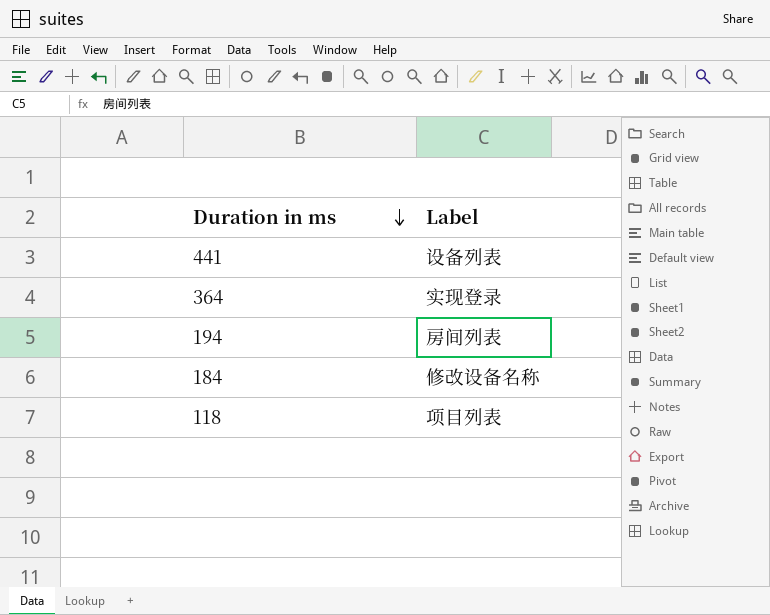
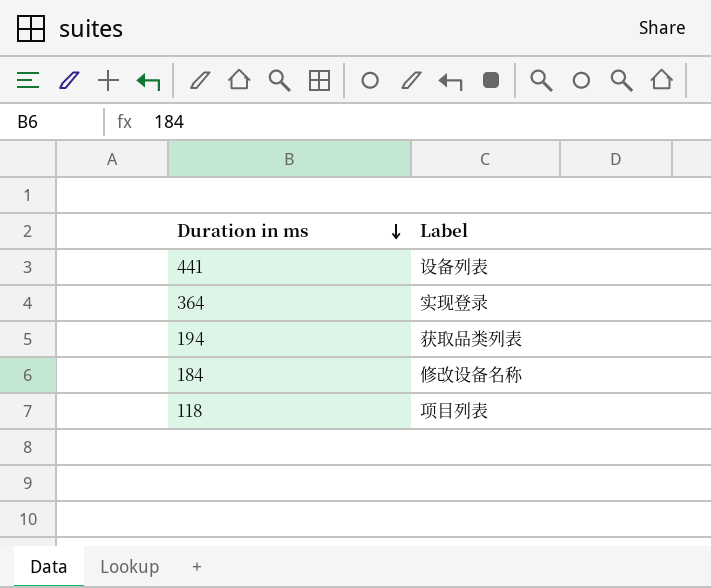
194 | Label: 房间列表 -> 获取品类列表

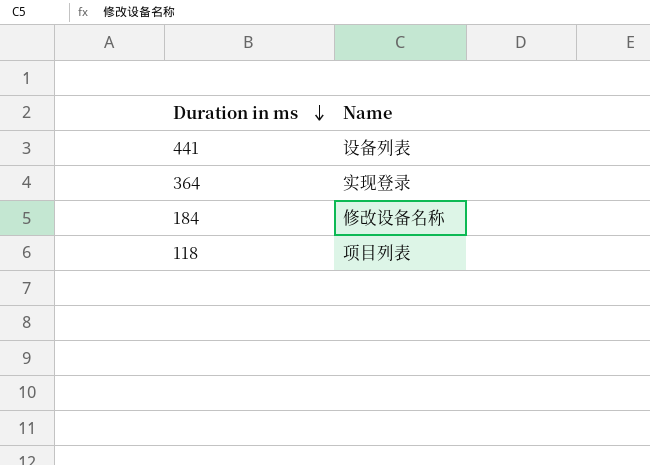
column name: Label -> Name
row 194: 获取品类列表 -> none

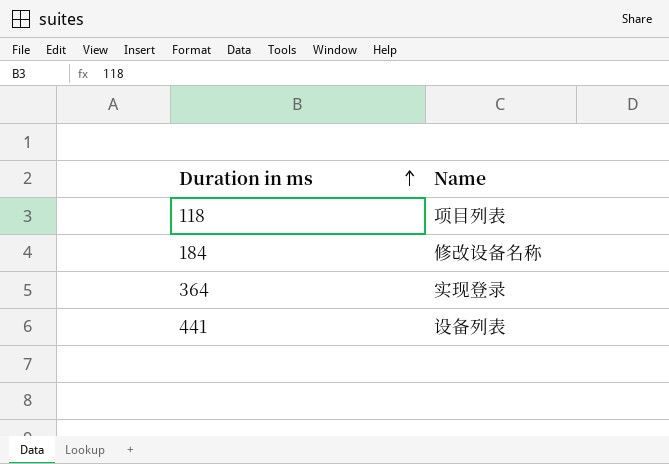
row order: Duration in ms descending -> Duration in ms ascending

